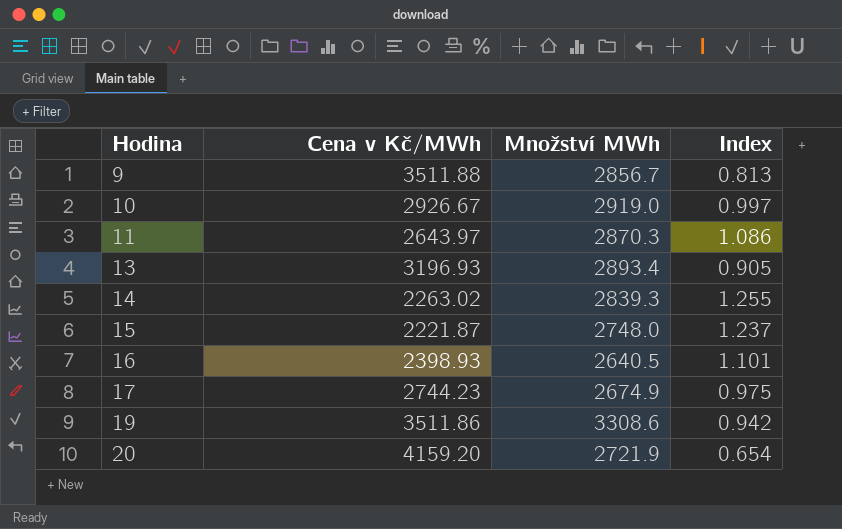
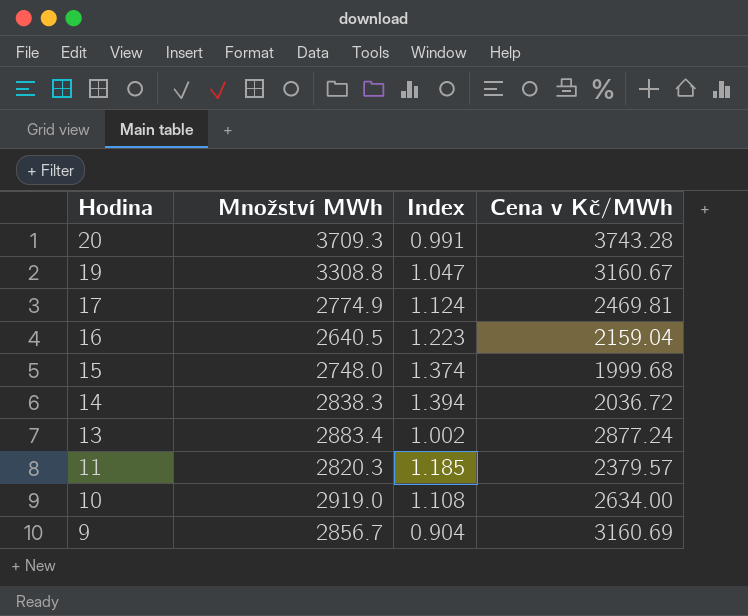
row order: Hodina ascending -> Hodina descending
column Cena v Kč/MWh | position: 2 -> 4
20 | Množství MWh: 2721.9 -> 3709.3
20 | Index: 0.654 -> 0.991
20 | Cena v Kč/MWh: 4159.20 -> 3743.28
19 | Množství MWh: 3308.6 -> 3308.8
19 | Index: 0.942 -> 1.047
19 | Cena v Kč/MWh: 3511.86 -> 3160.67
17 | Množství MWh: 2674.9 -> 2774.9
17 | Index: 0.975 -> 1.124
17 | Cena v Kč/MWh: 2744.23 -> 2469.81
16 | Index: 1.101 -> 1.223
16 | Cena v Kč/MWh: 2398.93 -> 2159.04
15 | Index: 1.237 -> 1.374
15 | Cena v Kč/MWh: 2221.87 -> 1999.68
14 | Množství MWh: 2839.3 -> 2838.3
14 | Index: 1.255 -> 1.394
14 | Cena v Kč/MWh: 2263.02 -> 2036.72
13 | Množství MWh: 2893.4 -> 2883.4
13 | Index: 0.905 -> 1.002
13 | Cena v Kč/MWh: 3196.93 -> 2877.24
11 | Množství MWh: 2870.3 -> 2820.3
11 | Index: 1.086 -> 1.185
11 | Cena v Kč/MWh: 2643.97 -> 2379.57
10 | Index: 0.997 -> 1.108
10 | Cena v Kč/MWh: 2926.67 -> 2634.00
9 | Index: 0.813 -> 0.904
9 | Cena v Kč/MWh: 3511.88 -> 3160.69

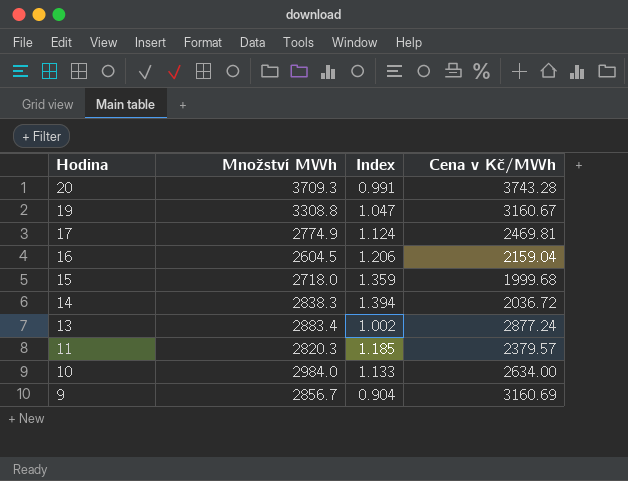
16 | Množství MWh: 2640.5 -> 2604.5
16 | Index: 1.223 -> 1.206
15 | Množství MWh: 2748.0 -> 2718.0
15 | Index: 1.374 -> 1.359
10 | Množství MWh: 2919.0 -> 2984.0
10 | Index: 1.108 -> 1.133

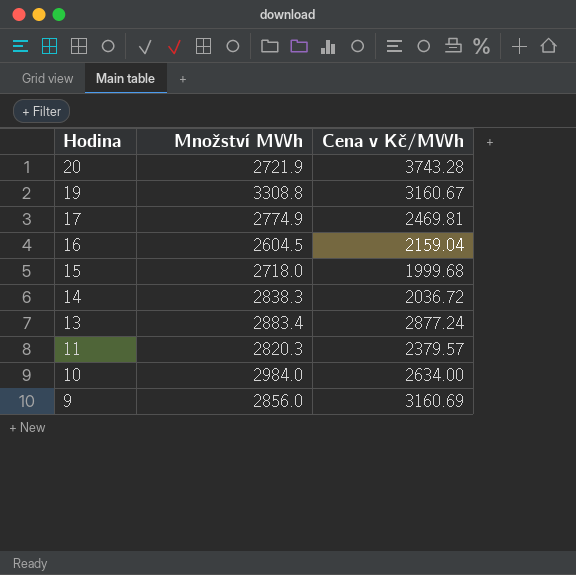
column Index | formula: [Množství MWh] / [Cena v Kč/MWh] -> none
20 | Množství MWh: 3709.3 -> 2721.9
9 | Množství MWh: 2856.7 -> 2856.0

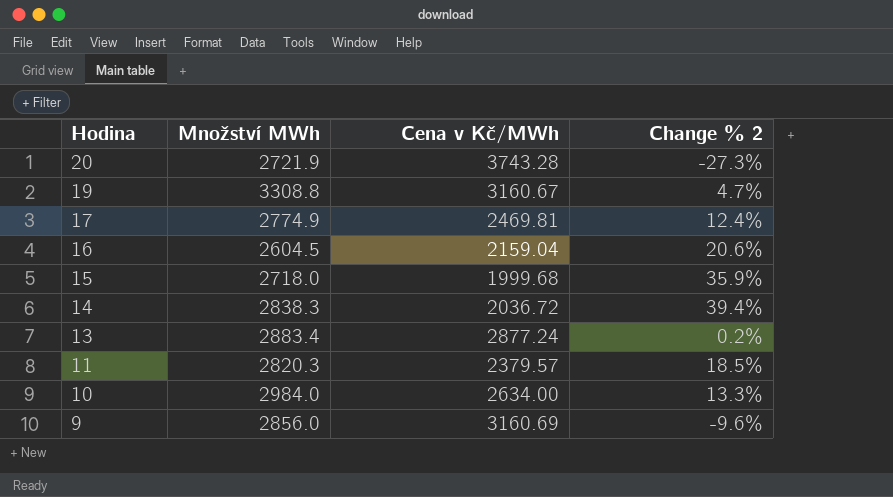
column Change % 2 | formula: none -> ([Množství MWh] - [Cena v Kč/MWh]) / [Cena v Kč/MWh]

